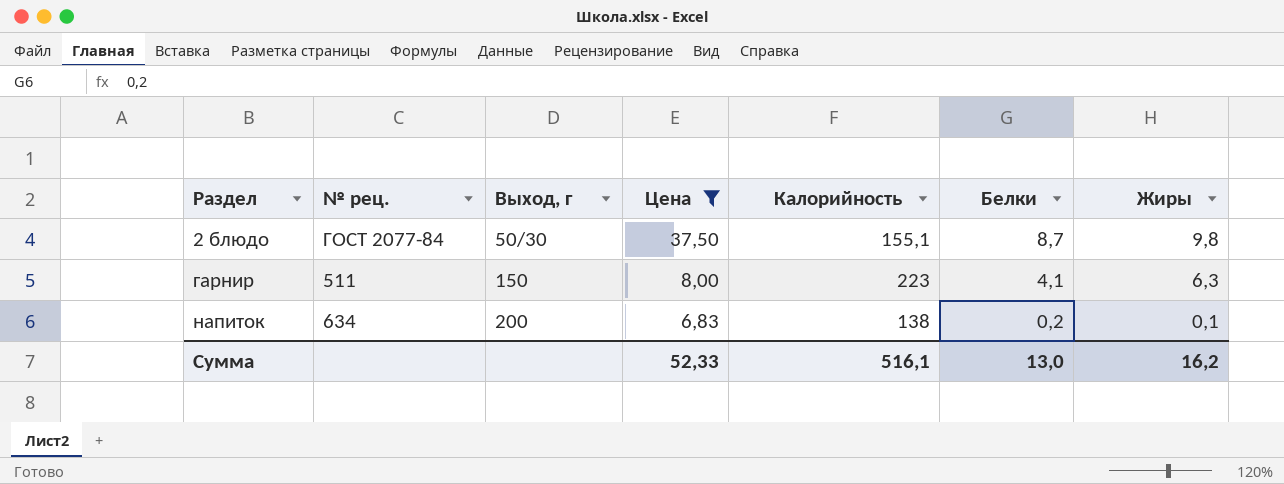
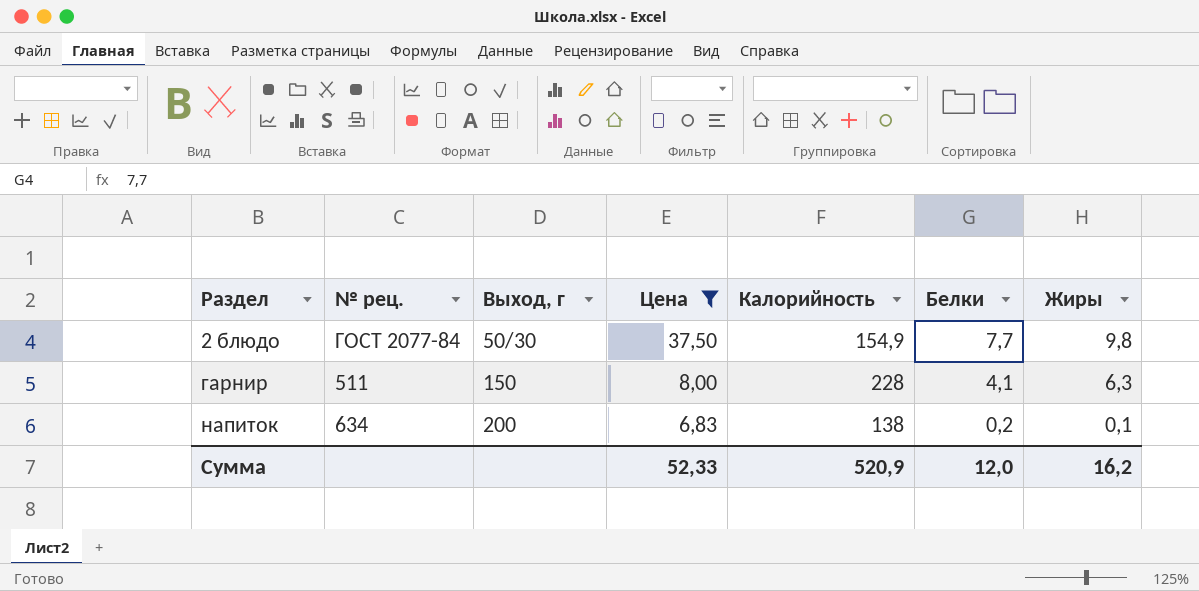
2 блюдо | Калорийность: 155,1 -> 154,9
2 блюдо | Белки: 8,7 -> 7,7
гарнир | Калорийность: 223 -> 228
Сумма | Калорийность: 516,1 -> 520,9
Сумма | Белки: 13,0 -> 12,0

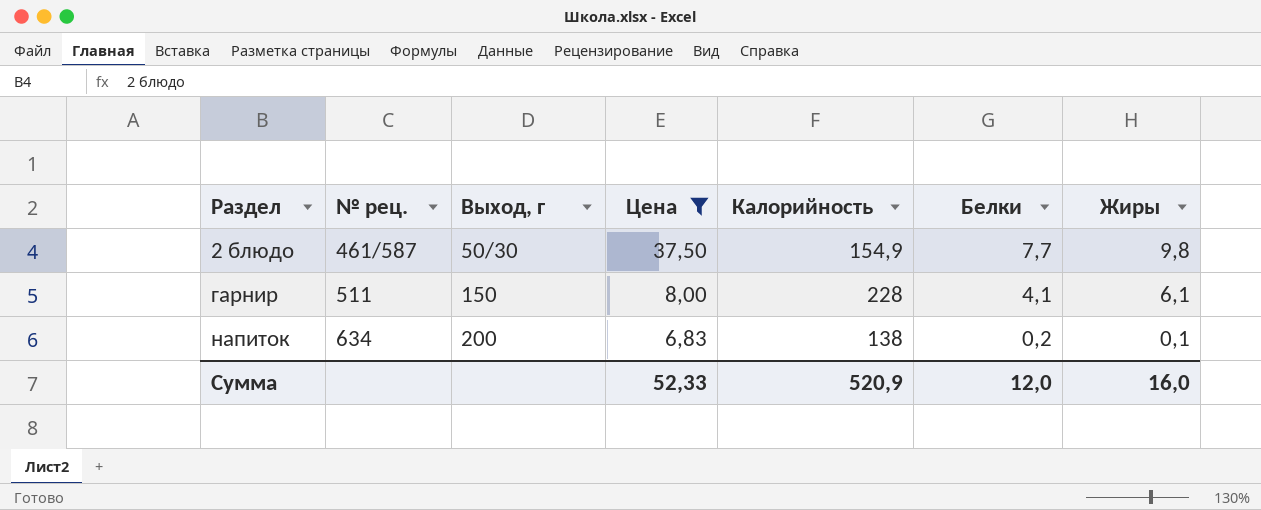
2 блюдо | № рец.: ГОСТ 2077-84 -> 461/587
гарнир | Жиры: 6,3 -> 6,1
Сумма | Жиры: 16,2 -> 16,0

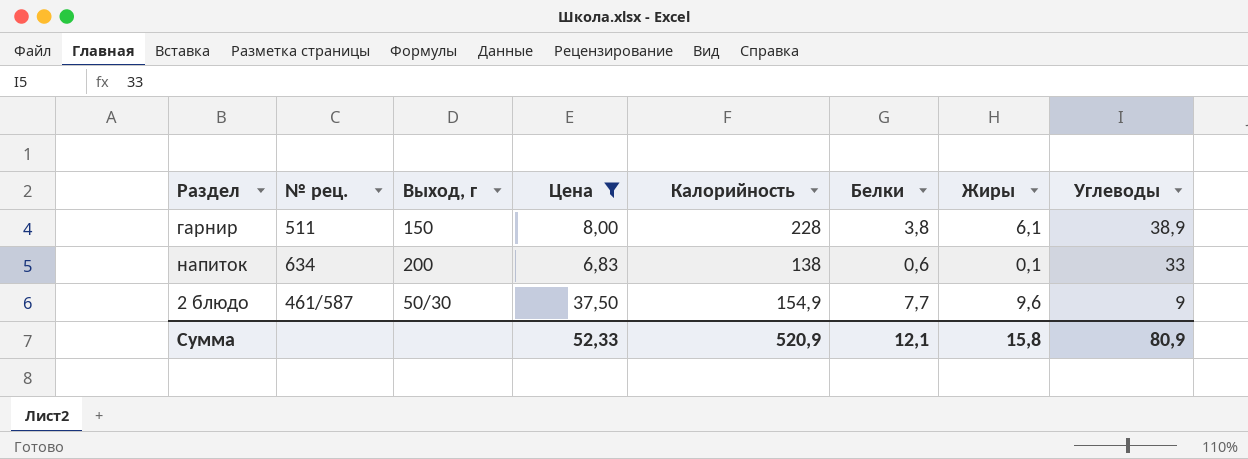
row order: Раздел ascending -> Углеводы descending
column Углеводы | position: none -> 8
гарнир | Белки: 4,1 -> 3,8
напиток | Белки: 0,2 -> 0,6
2 блюдо | Жиры: 9,8 -> 9,6
Сумма | Белки: 12,0 -> 12,1
Сумма | Жиры: 16,0 -> 15,8

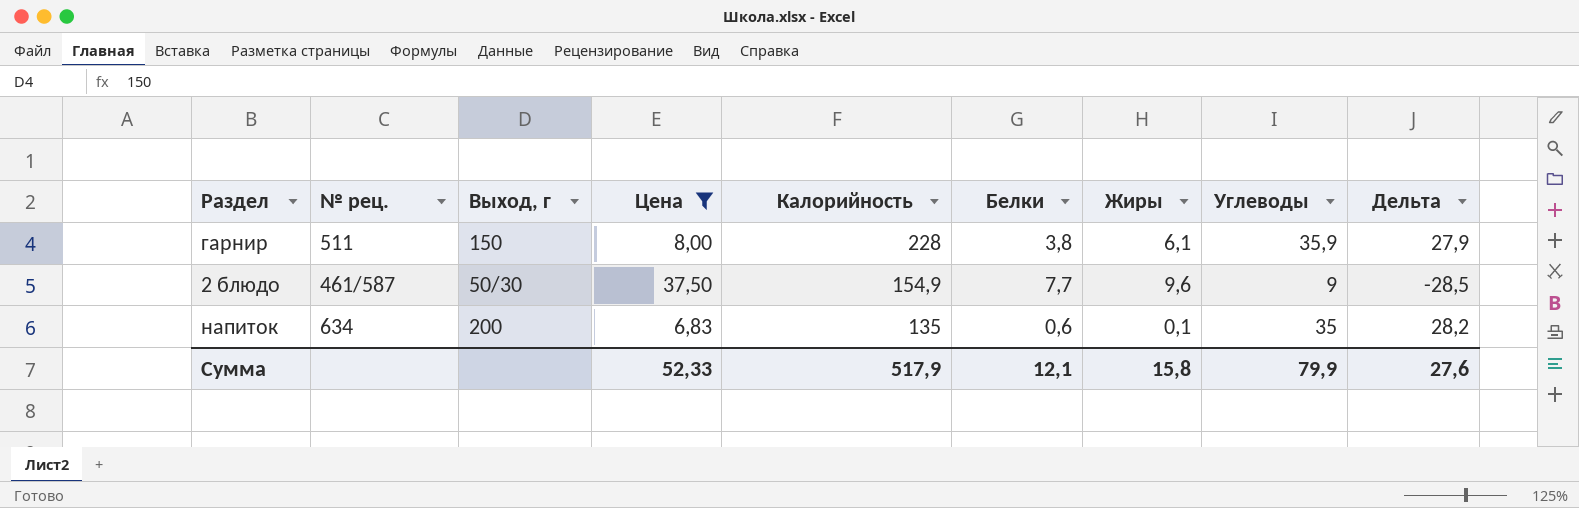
row order: Углеводы descending -> Калорийность descending
column Дельта | formula: none -> [Углеводы] - [Цена]
гарнир | Углеводы: 38,9 -> 35,9
напиток | Калорийность: 138 -> 135
напиток | Углеводы: 33 -> 35
Сумма | Калорийность: 520,9 -> 517,9
Сумма | Углеводы: 80,9 -> 79,9

